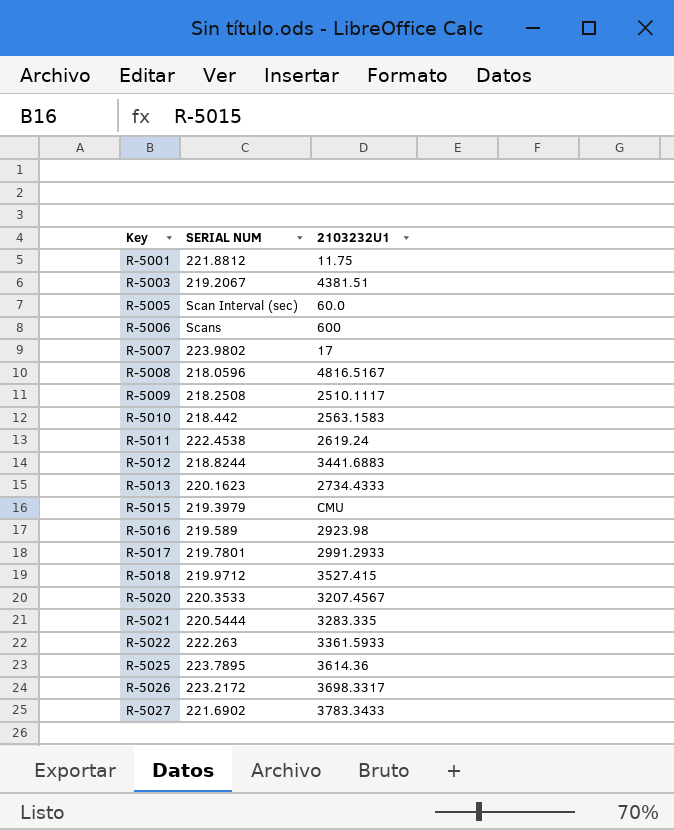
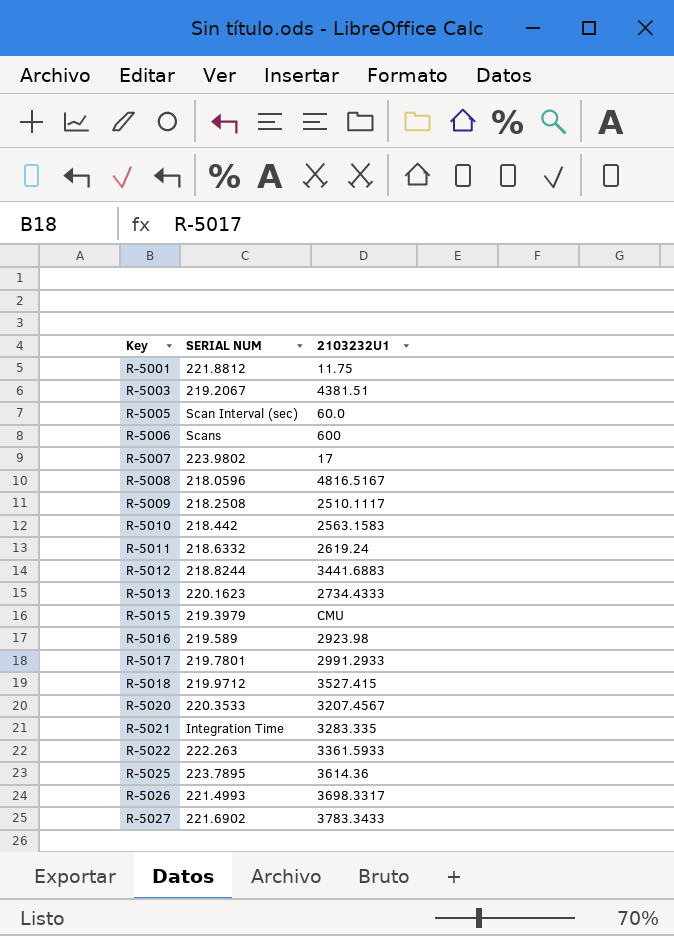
R-5011 | SERIAL NUM: 222.4538 -> 218.6332
R-5021 | SERIAL NUM: 220.5444 -> Integration Time
R-5026 | SERIAL NUM: 223.2172 -> 221.4993

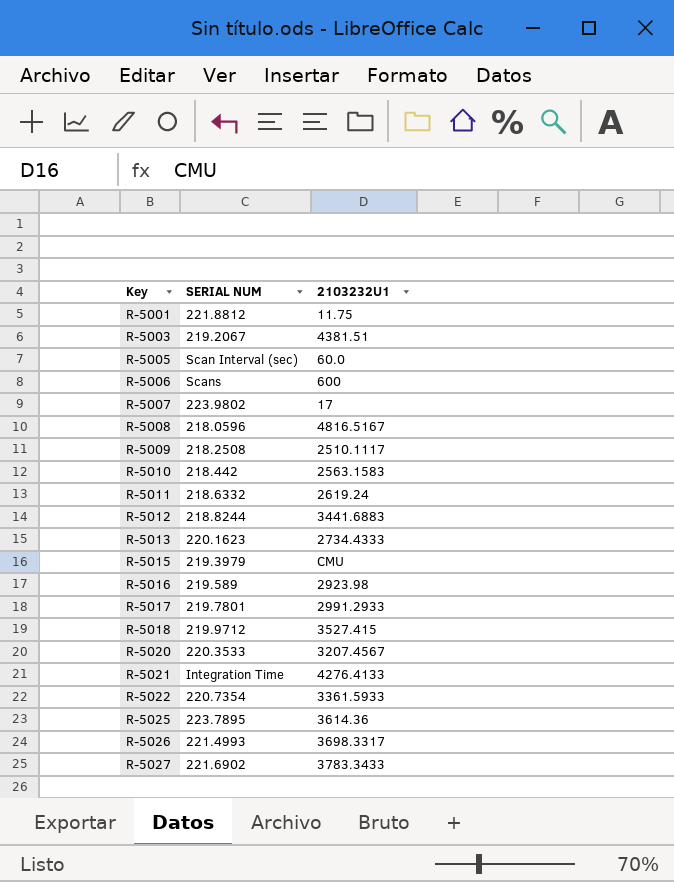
R-5021 | 2103232U1: 3283.335 -> 4276.4133
R-5022 | SERIAL NUM: 222.263 -> 220.7354

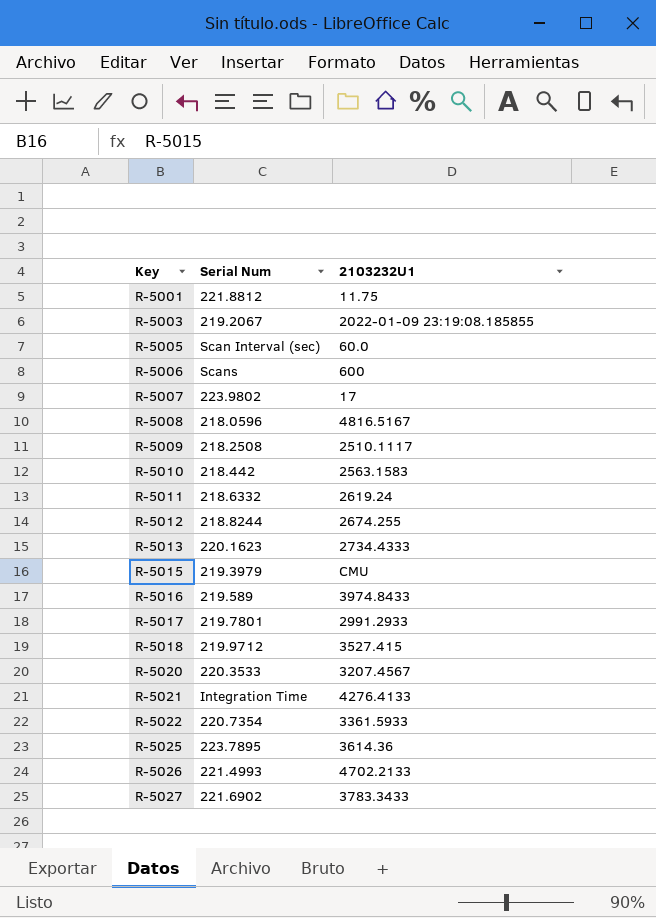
column name: SERIAL NUM -> Serial Num
R-5003 | 2103232U1: 4381.51 -> 2022-01-09 23:19:08.185855
R-5012 | 2103232U1: 3441.6883 -> 2674.255
R-5016 | 2103232U1: 2923.98 -> 3974.8433
R-5026 | 2103232U1: 3698.3317 -> 4702.2133

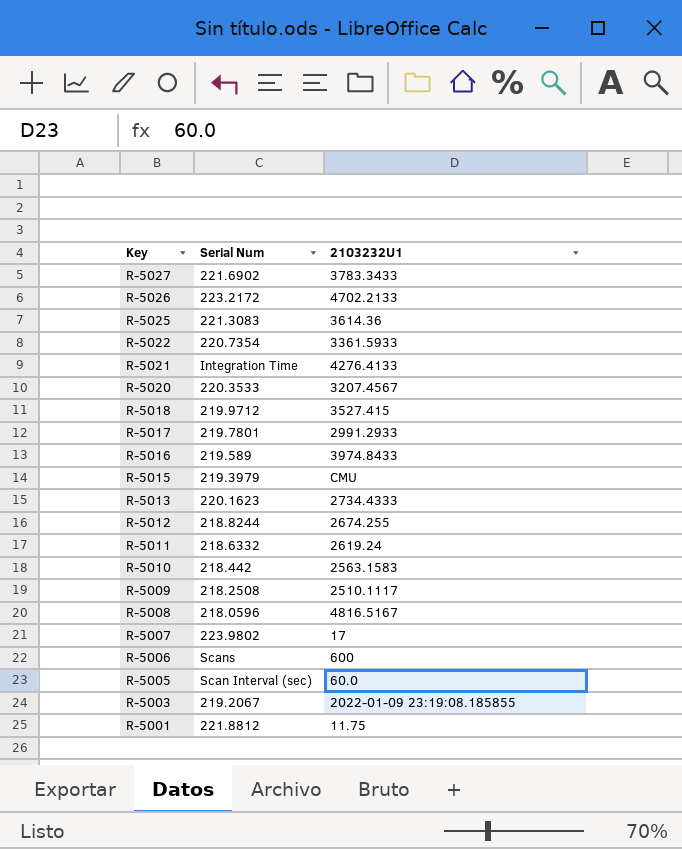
row order: Key ascending -> Key descending
R-5026 | Serial Num: 221.4993 -> 223.2172
R-5025 | Serial Num: 223.7895 -> 221.3083

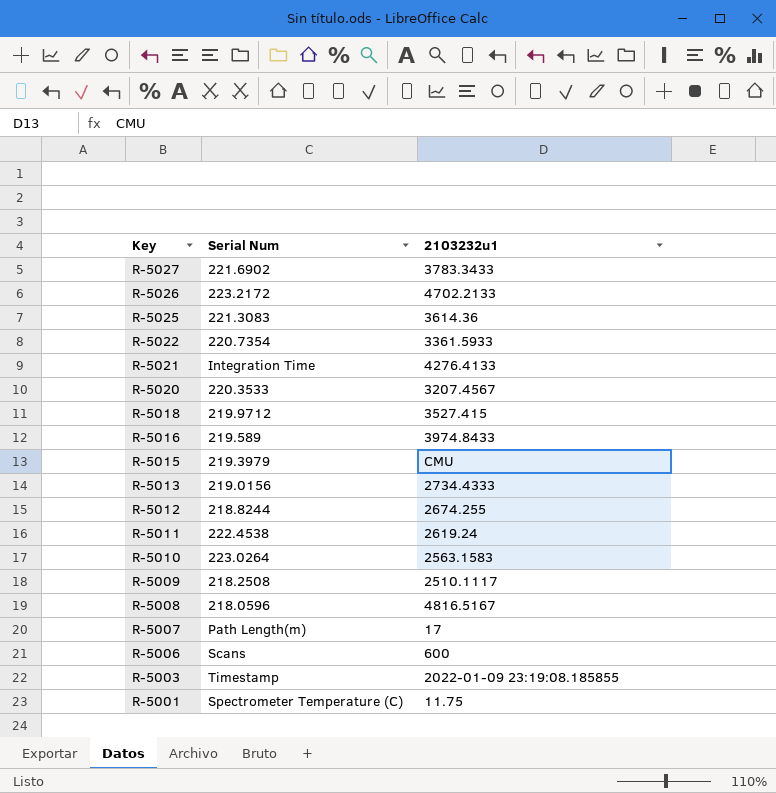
column name: 2103232U1 -> 2103232u1
row R-5017: 219.7801 | 2991.2933 -> none
row R-5005: Scan Interval (sec) | 60.0 -> none
R-5013 | Serial Num: 220.1623 -> 219.0156
R-5011 | Serial Num: 218.6332 -> 222.4538
R-5010 | Serial Num: 218.442 -> 223.0264
R-5007 | Serial Num: 223.9802 -> Path Length(m)
R-5003 | Serial Num: 219.2067 -> Timestamp
R-5001 | Serial Num: 221.8812 -> Spectrometer Temperature (C)

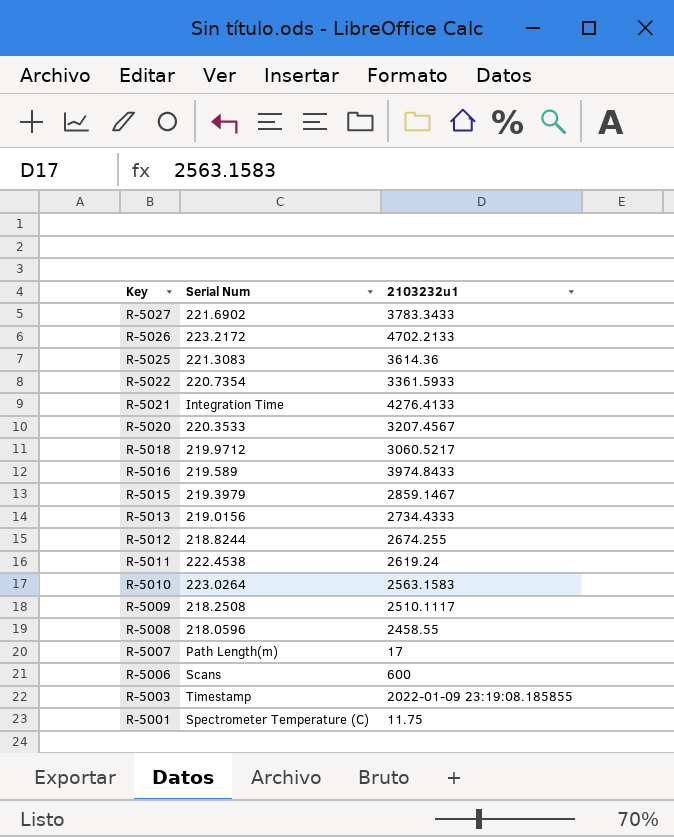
R-5018 | 2103232u1: 3527.415 -> 3060.5217
R-5015 | 2103232u1: CMU -> 2859.1467
R-5008 | 2103232u1: 4816.5167 -> 2458.55

